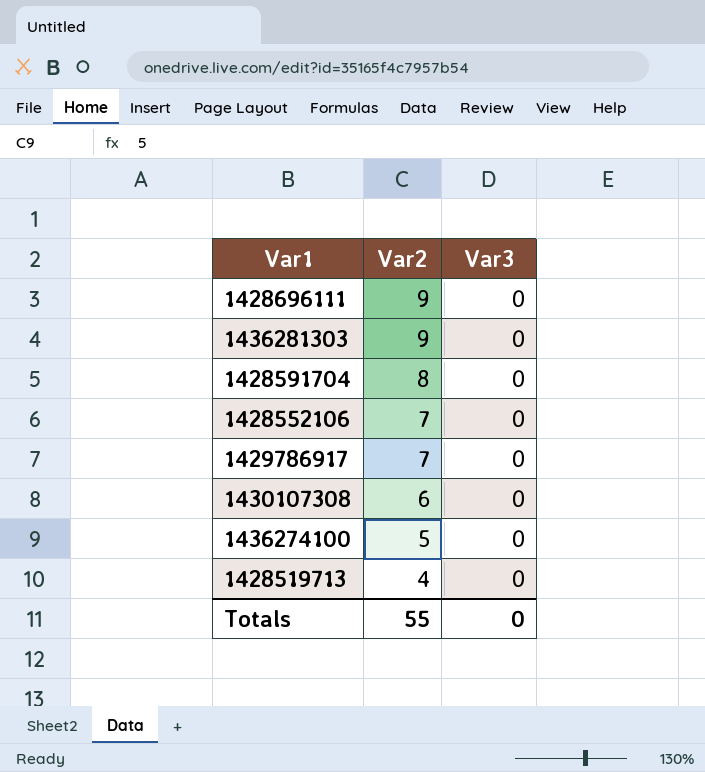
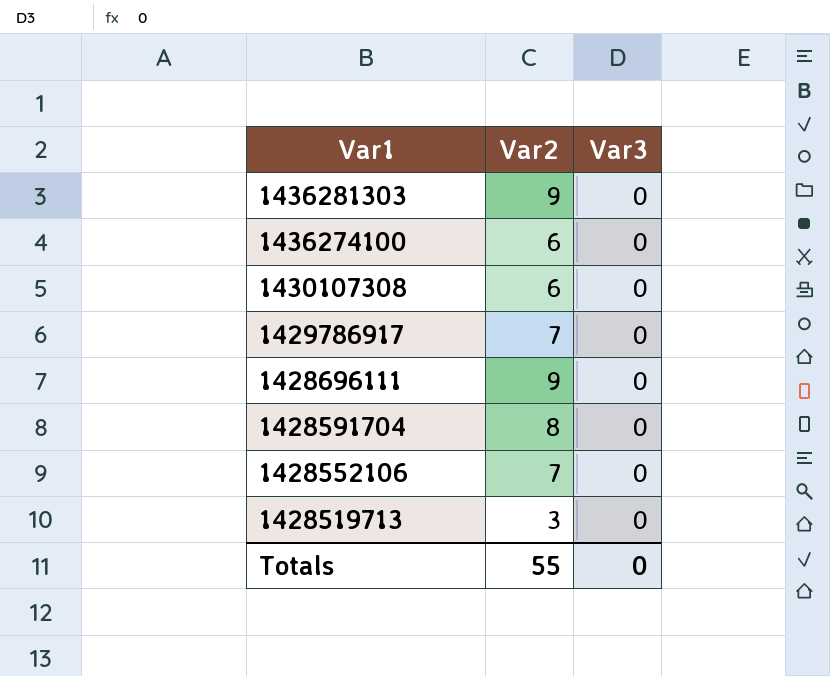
row order: Var2 descending -> Var1 descending
1436274100 | Var2: 5 -> 6
1428519713 | Var2: 4 -> 3

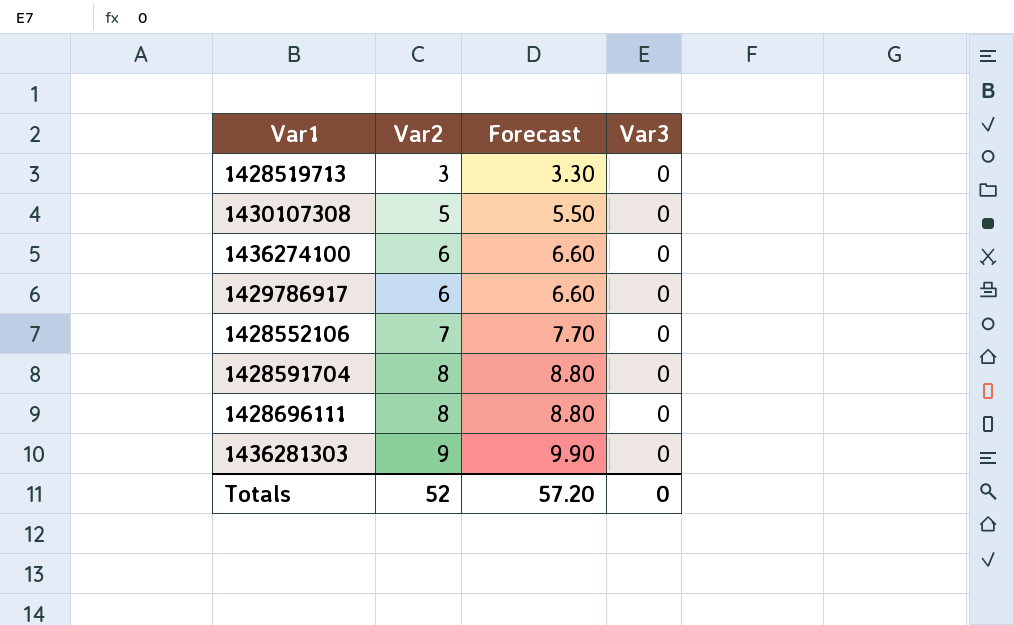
row order: Var1 descending -> Var2 ascending
column Forecast | formula: none -> [Var2] * 1.1
1430107308 | Var2: 6 -> 5
1429786917 | Var2: 7 -> 6
1428696111 | Var2: 9 -> 8
Totals | Var2: 55 -> 52

